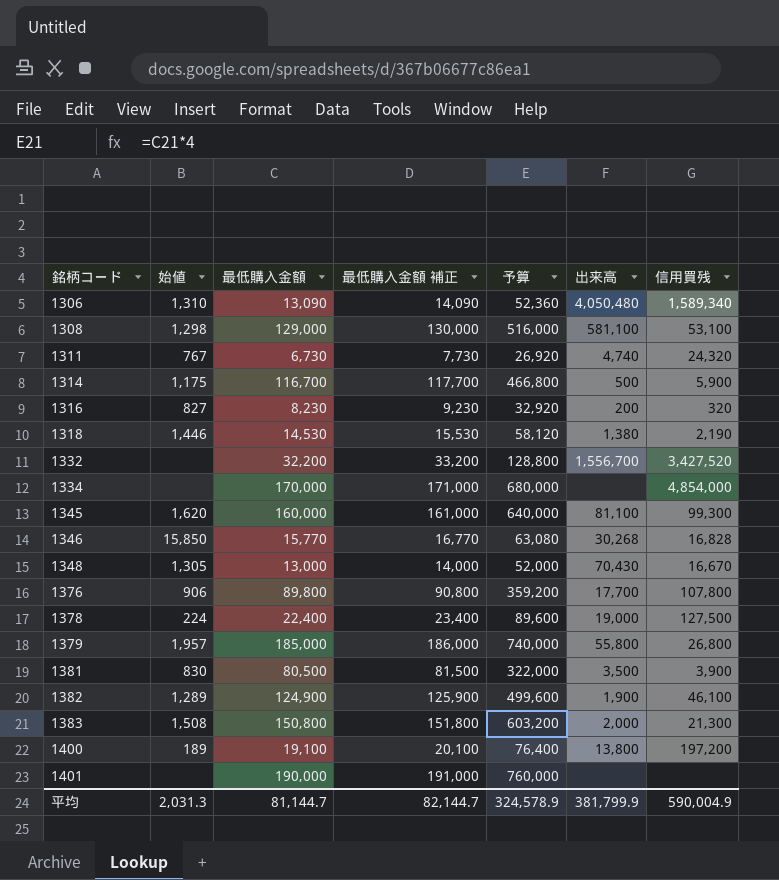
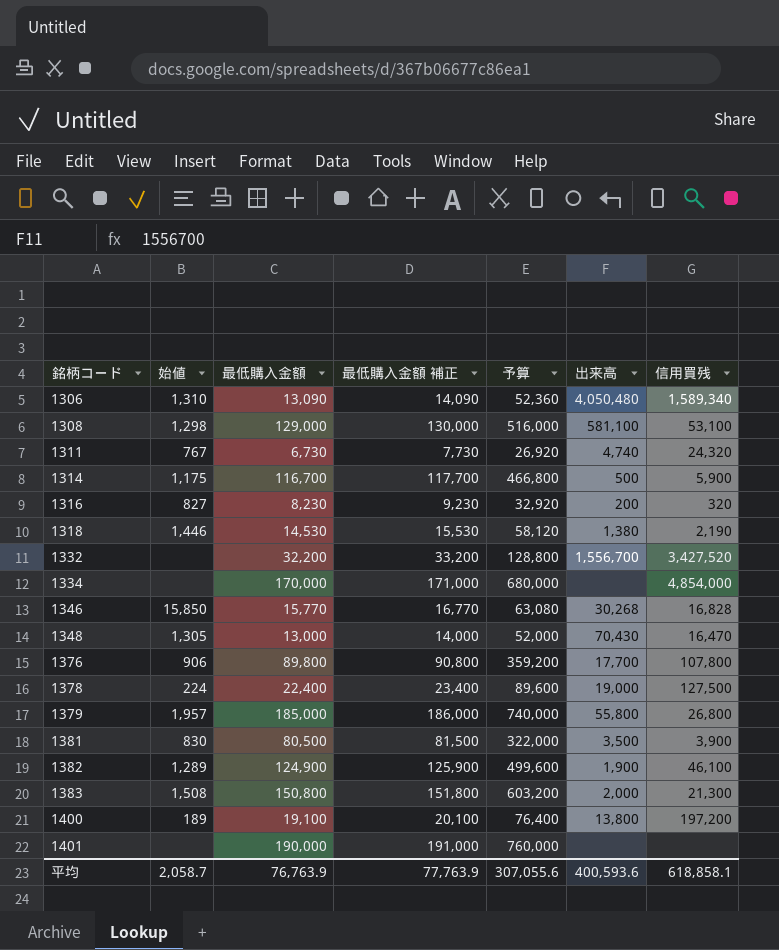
row 1345: 1,620 | 160,000 | 161,000 | 640,000 | 81,100 | 99,300 -> none
1348 | 信用買残: 16,670 -> 16,470
平均 | 始値: 2,031.3 -> 2,058.7
平均 | 最低購入金額: 81,144.7 -> 76,763.9
平均 | 最低購入金額 補正: 82,144.7 -> 77,763.9
平均 | 予算: 324,578.9 -> 307,055.6
平均 | 出来高: 381,799.9 -> 400,593.6
平均 | 信用買残: 590,004.9 -> 618,858.1

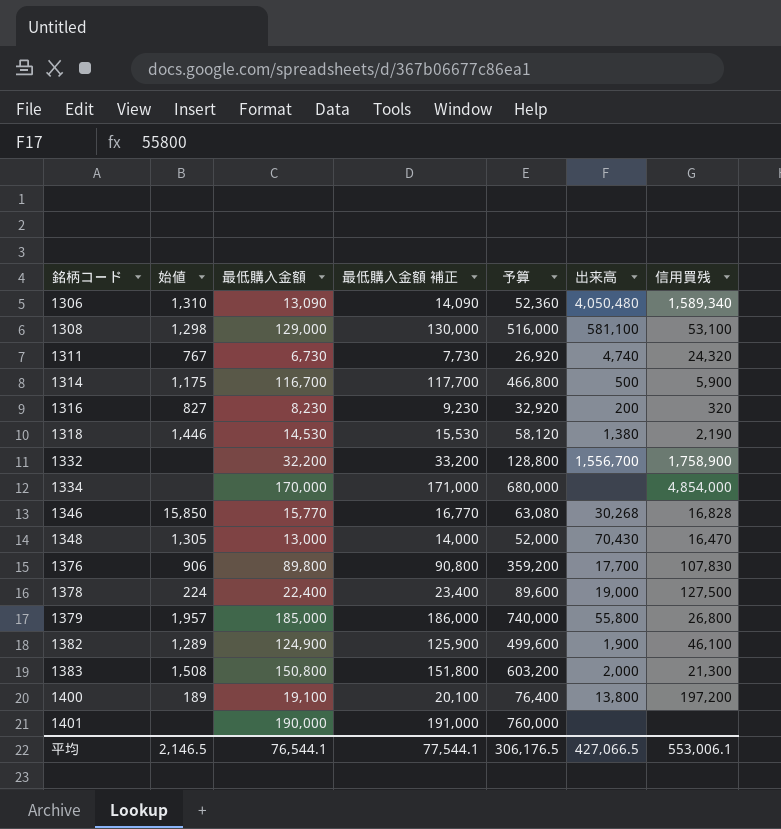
row 1381: 830 | 80,500 | 81,500 | 322,000 | 3,500 | 3,900 -> none
1332 | 信用買残: 3,427,520 -> 1,758,900
1376 | 信用買残: 107,800 -> 107,830
平均 | 始値: 2,058.7 -> 2,146.5
平均 | 最低購入金額: 76,763.9 -> 76,544.1
平均 | 最低購入金額 補正: 77,763.9 -> 77,544.1
平均 | 予算: 307,055.6 -> 306,176.5
平均 | 出来高: 400,593.6 -> 427,066.5
平均 | 信用買残: 618,858.1 -> 553,006.1

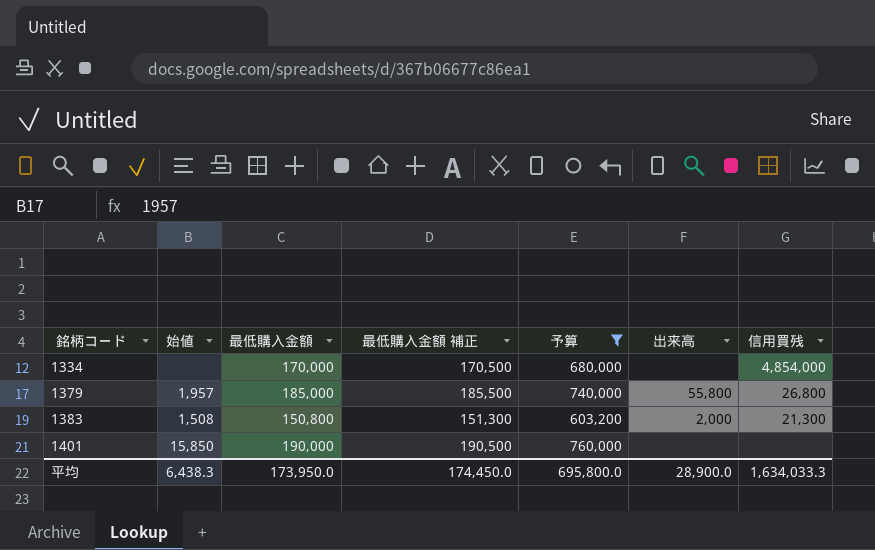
filter: none -> 予算 >= 603,200
column 最低購入金額 補正 | formula: [最低購入金額] + 1000 -> [最低購入金額] + 500
1401 | 始値: none -> 15,850
平均 | 始値: 2,146.5 -> 6,438.3
平均 | 最低購入金額: 76,544.1 -> 173,950.0
平均 | 最低購入金額 補正: 77,544.1 -> 174,450.0
平均 | 予算: 306,176.5 -> 695,800.0
平均 | 出来高: 427,066.5 -> 28,900.0
平均 | 信用買残: 553,006.1 -> 1,634,033.3

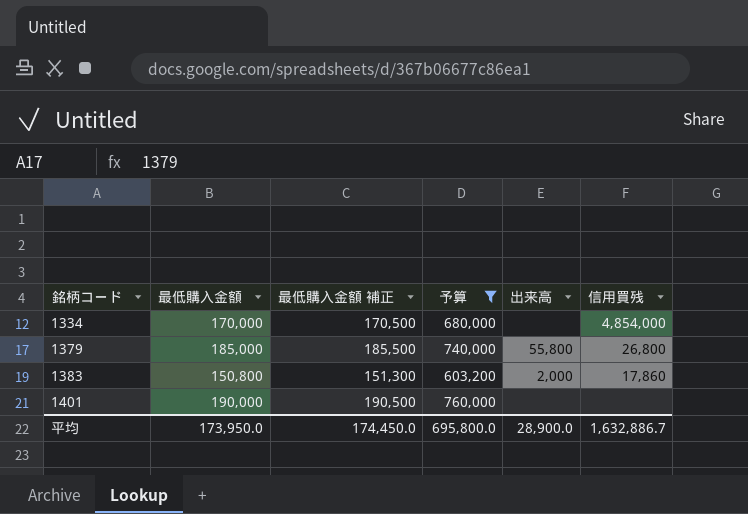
column 始値 | position: 2 -> none
1383 | 信用買残: 21,300 -> 17,860
平均 | 信用買残: 1,634,033.3 -> 1,632,886.7

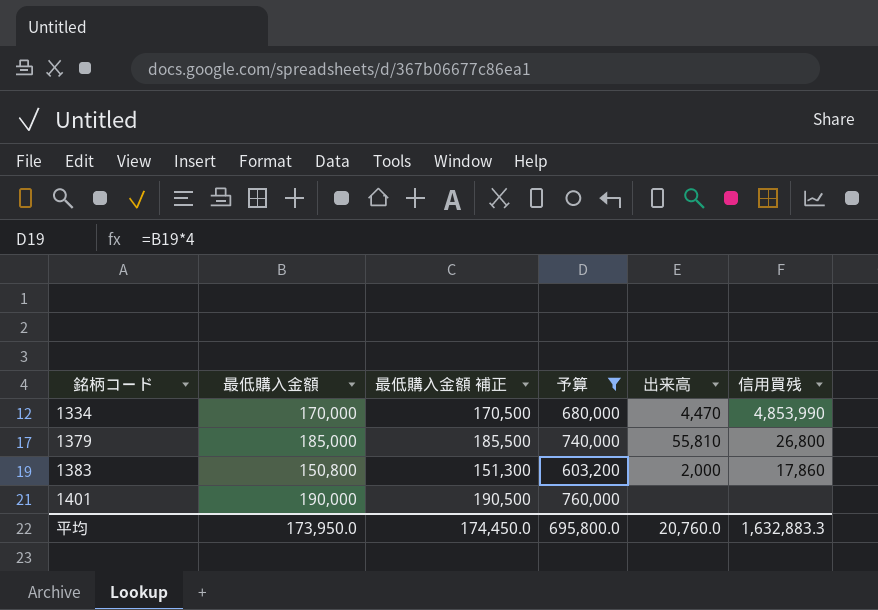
1334 | 出来高: none -> 4,470
1334 | 信用買残: 4,854,000 -> 4,853,990
1379 | 出来高: 55,800 -> 55,810
平均 | 出来高: 28,900.0 -> 20,760.0
平均 | 信用買残: 1,632,886.7 -> 1,632,883.3

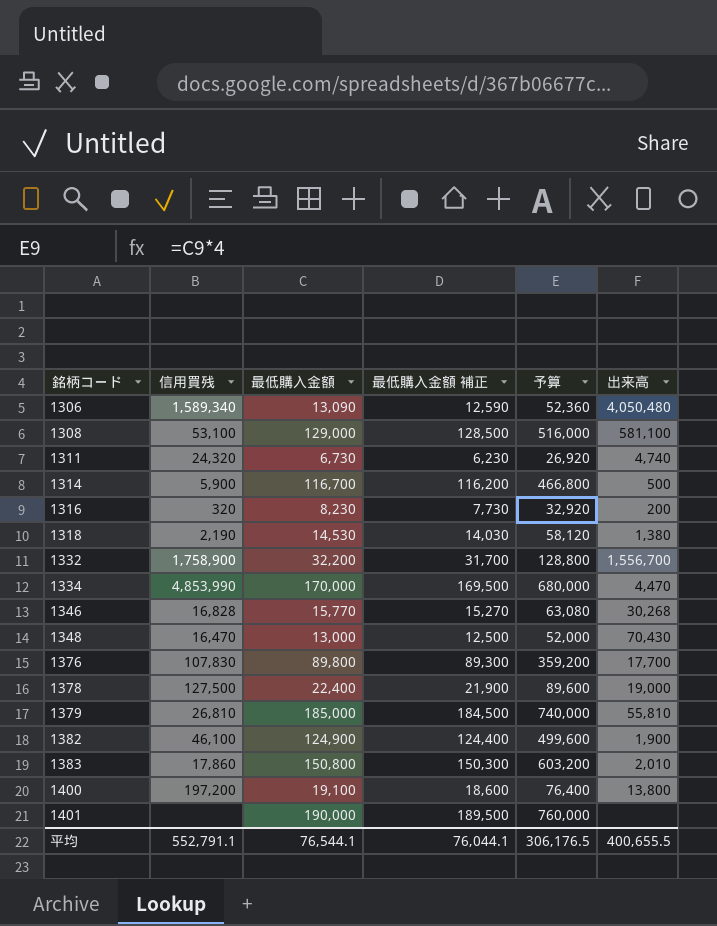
filter: 予算 >= 603,200 -> none
column 信用買残 | position: 6 -> 2
column 最低購入金額 補正 | formula: [最低購入金額] + 500 -> [最低購入金額] - 500
1379 | 信用買残: 26,800 -> 26,810
1383 | 出来高: 2,000 -> 2,010
平均 | 信用買残: 1,632,883.3 -> 552,791.1
平均 | 最低購入金額: 173,950.0 -> 76,544.1
平均 | 最低購入金額 補正: 174,450.0 -> 76,044.1
平均 | 予算: 695,800.0 -> 306,176.5
平均 | 出来高: 20,760.0 -> 400,655.5

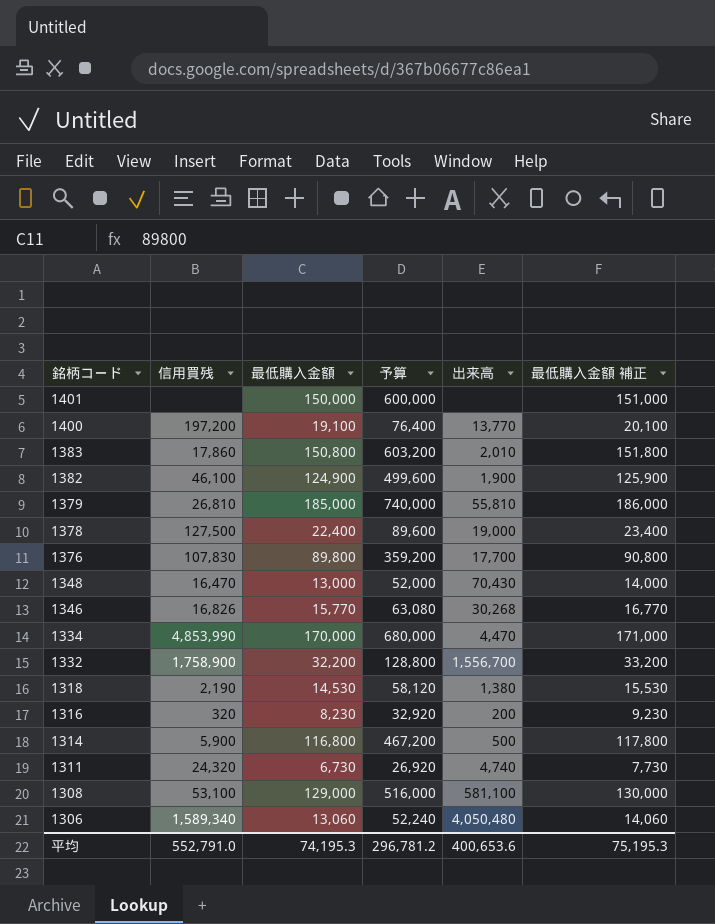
row order: 銘柄コード ascending -> 銘柄コード descending
column 最低購入金額 補正 | formula: [最低購入金額] - 500 -> [最低購入金額] + 1000
column 最低購入金額 補正 | position: 4 -> 6
1401 | 最低購入金額: 190,000 -> 150,000
1401 | 予算: 760,000 -> 600,000
1400 | 出来高: 13,800 -> 13,770
1346 | 信用買残: 16,828 -> 16,826
1314 | 最低購入金額: 116,700 -> 116,800
1314 | 予算: 466,800 -> 467,200
1306 | 最低購入金額: 13,090 -> 13,060
1306 | 予算: 52,360 -> 52,240
平均 | 信用買残: 552,791.1 -> 552,791.0
平均 | 最低購入金額: 76,544.1 -> 74,195.3
平均 | 予算: 306,176.5 -> 296,781.2
平均 | 出来高: 400,655.5 -> 400,653.6
平均 | 最低購入金額 補正: 76,044.1 -> 75,195.3

